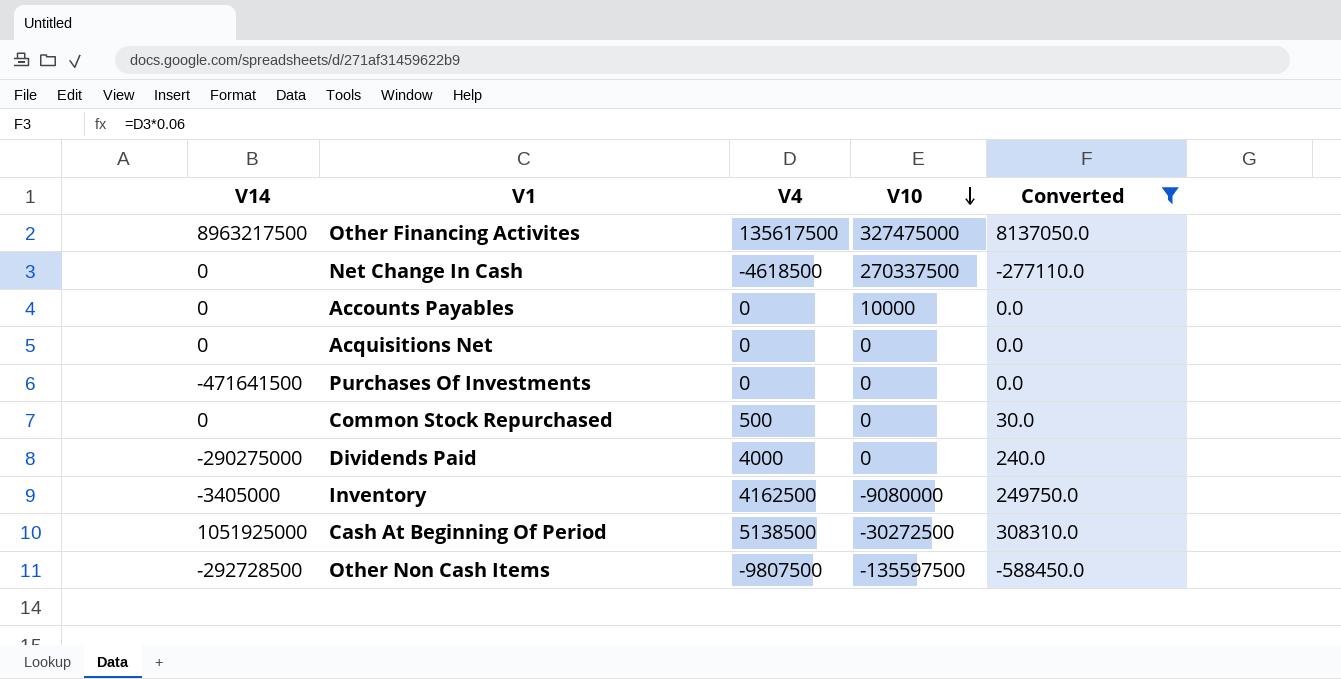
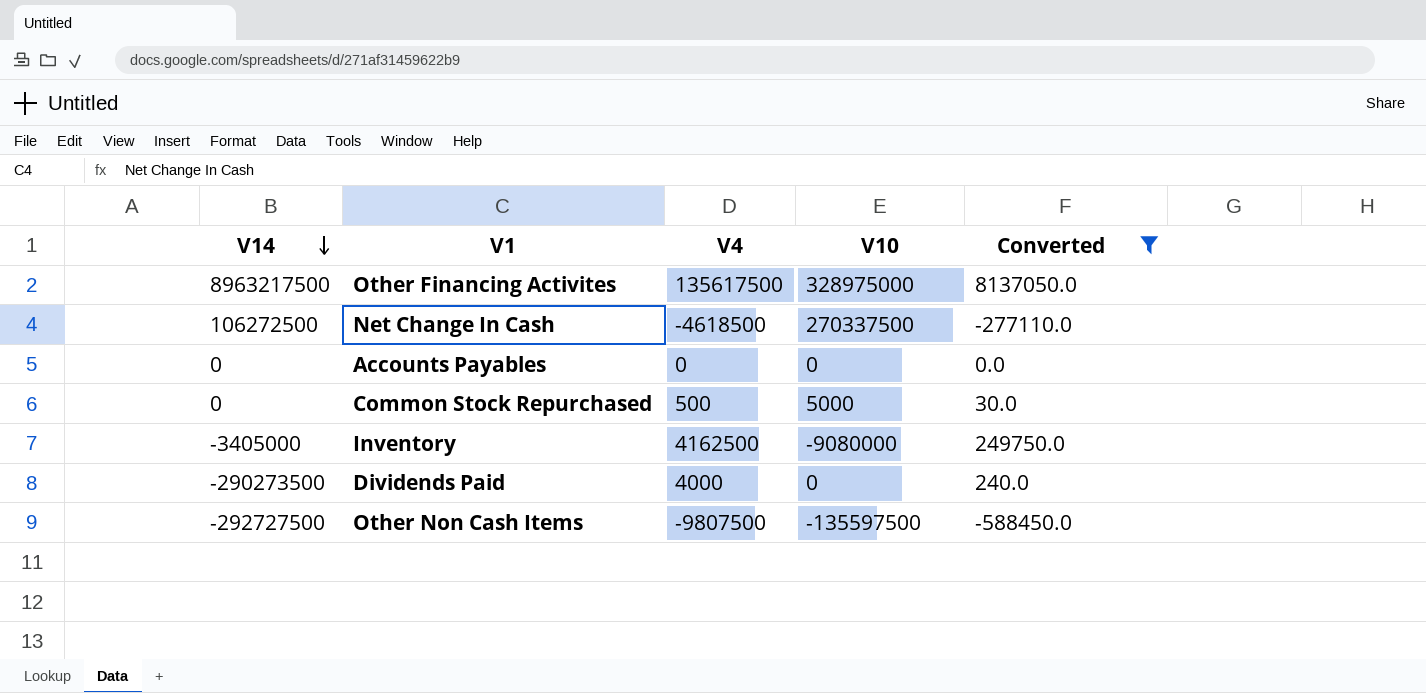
row order: V10 descending -> V14 descending
row Acquisitions Net: 0 | 0 | 0 | 0.0 -> none
row Purchases Of Investments: -471641500 | 0 | 0 | 0.0 -> none
row Cash At Beginning Of Period: 1051925000 | 5138500 | -30272500 | 308310.0 -> none
Other Financing Activites | V10: 327475000 -> 328975000
Net Change In Cash | V14: 0 -> 106272500
Accounts Payables | V10: 10000 -> 0
Common Stock Repurchased | V10: 0 -> 5000
Dividends Paid | V14: -290275000 -> -290273500
Other Non Cash Items | V14: -292728500 -> -292727500

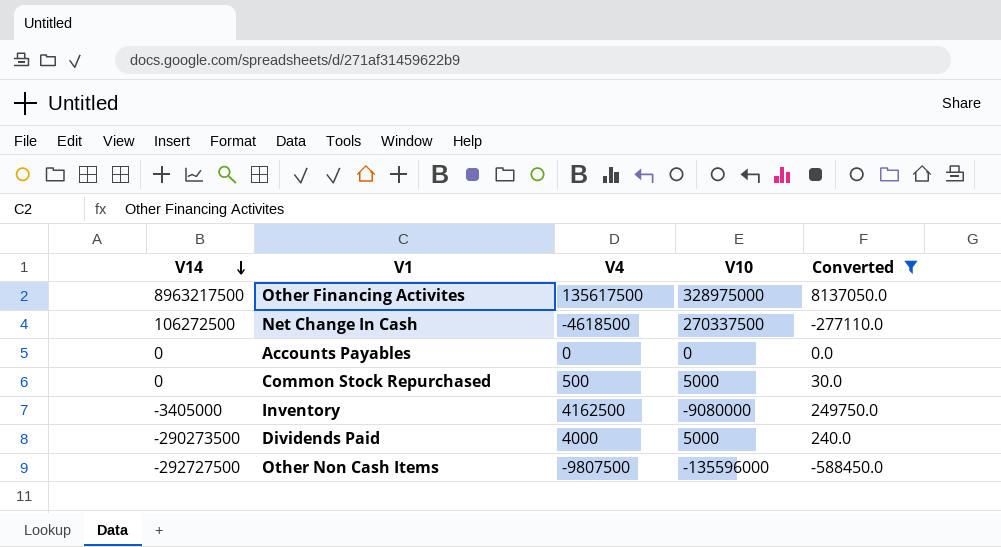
Dividends Paid | V10: 0 -> 5000
Other Non Cash Items | V10: -135597500 -> -135596000

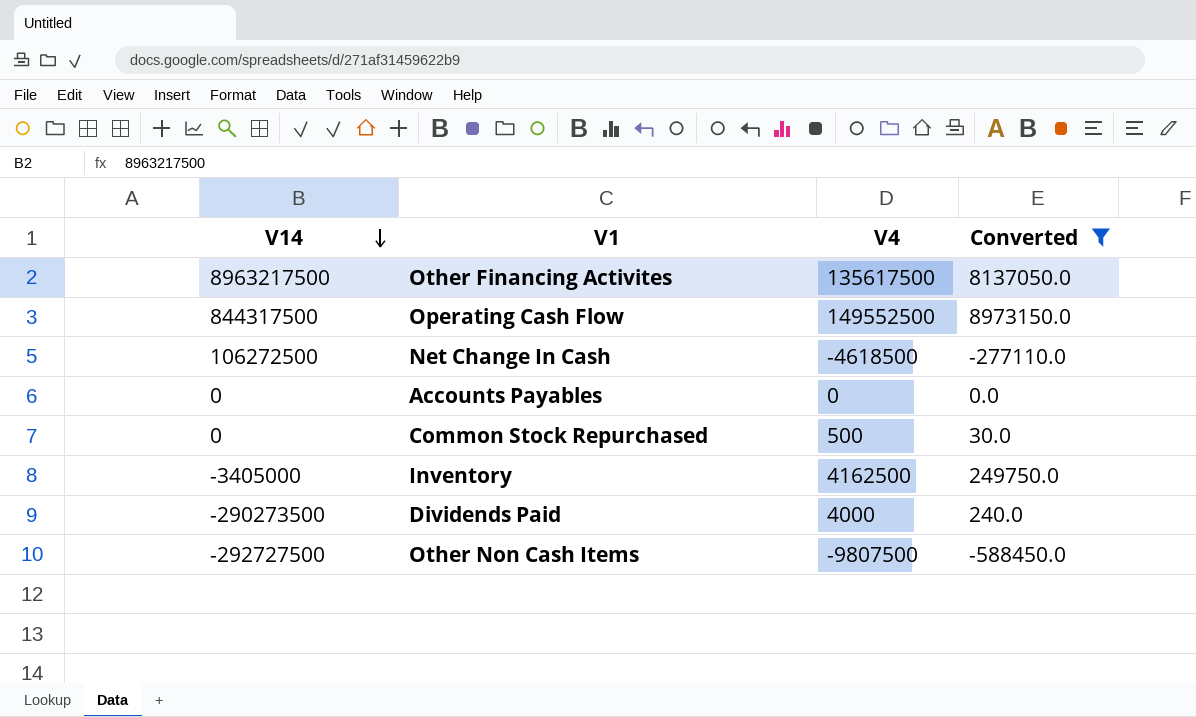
column V10 | position: 4 -> none
row Operating Cash Flow: none -> 844317500 | 149552500 | 8973150.0

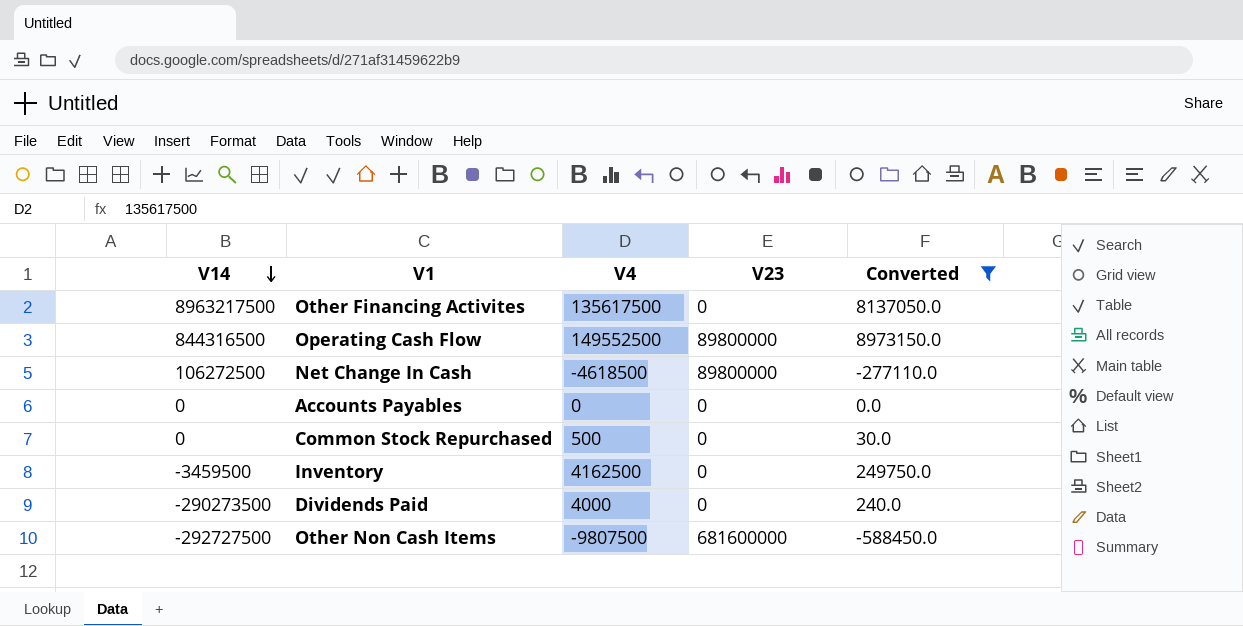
column V23 | position: none -> 4
Operating Cash Flow | V14: 844317500 -> 844316500
Inventory | V14: -3405000 -> -3459500

